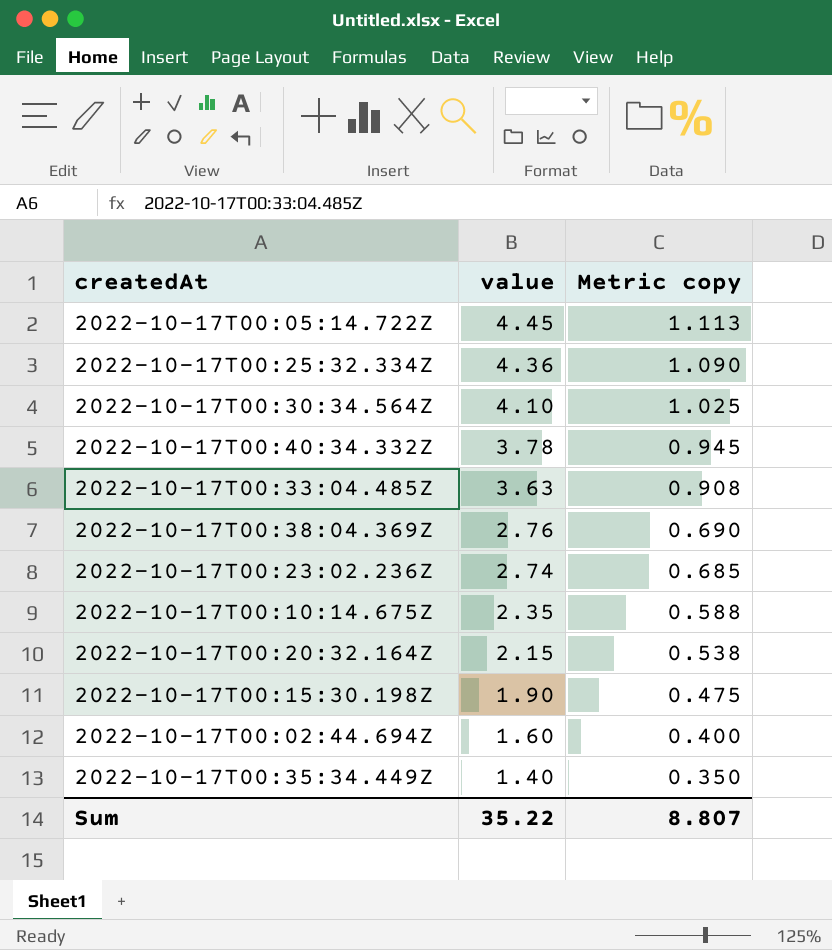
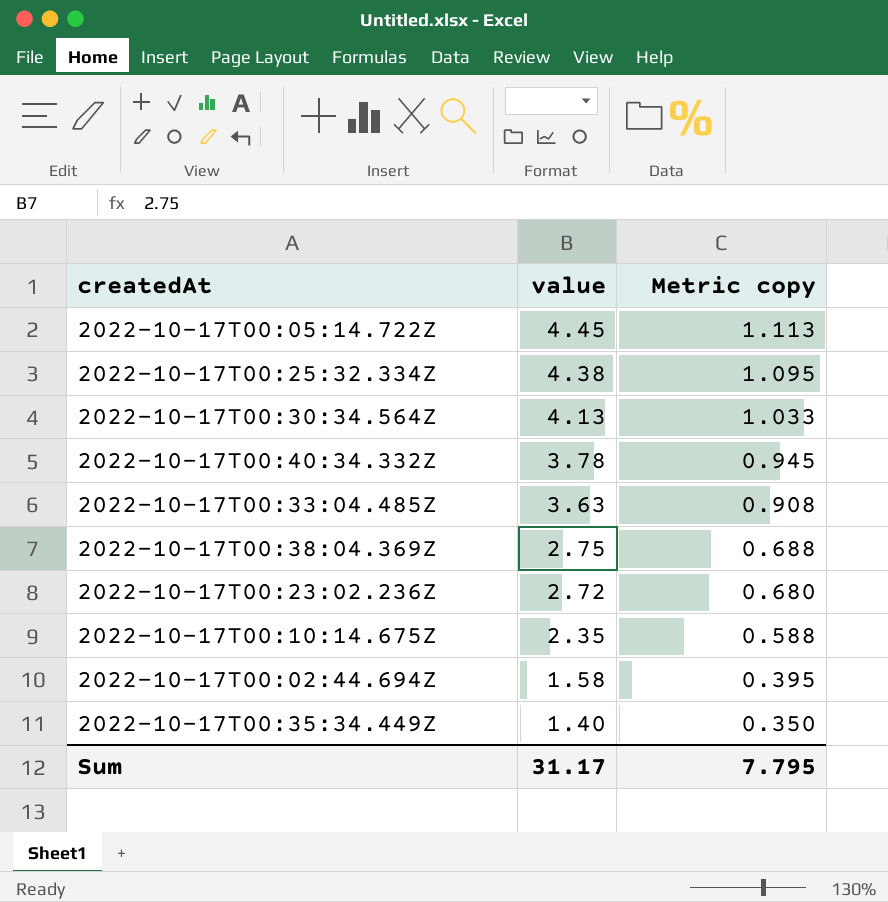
row 2022-10-17T00:20:32.164Z: 2.15 | 0.538 -> none
row 2022-10-17T00:15:30.198Z: 1.90 | 0.475 -> none
2022-10-17T00:25:32.334Z | value: 4.36 -> 4.38
2022-10-17T00:25:32.334Z | Metric copy: 1.090 -> 1.095
2022-10-17T00:30:34.564Z | value: 4.10 -> 4.13
2022-10-17T00:30:34.564Z | Metric copy: 1.025 -> 1.033
2022-10-17T00:38:04.369Z | value: 2.76 -> 2.75
2022-10-17T00:38:04.369Z | Metric copy: 0.690 -> 0.688
2022-10-17T00:23:02.236Z | value: 2.74 -> 2.72
2022-10-17T00:23:02.236Z | Metric copy: 0.685 -> 0.680
2022-10-17T00:02:44.694Z | value: 1.60 -> 1.58
2022-10-17T00:02:44.694Z | Metric copy: 0.400 -> 0.395
Sum | value: 35.22 -> 31.17
Sum | Metric copy: 8.807 -> 7.795

